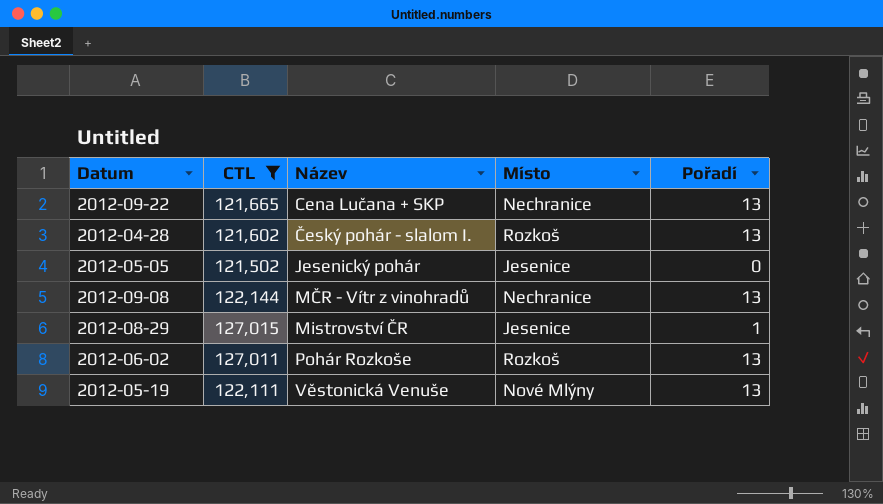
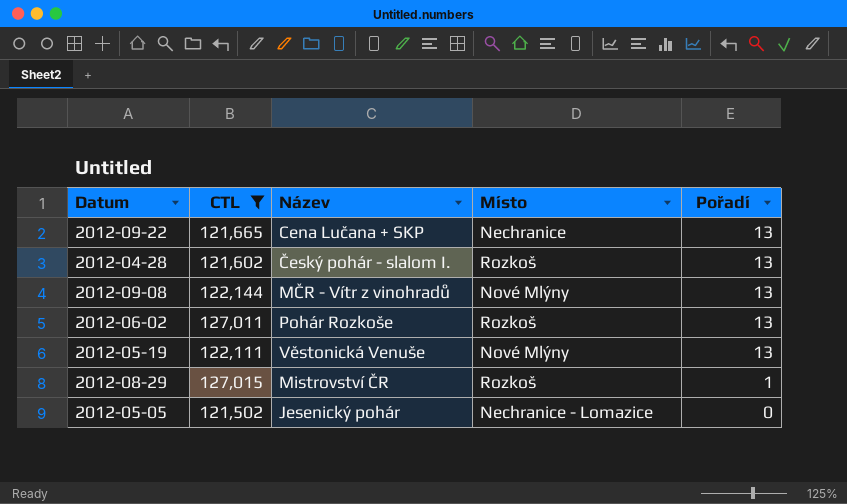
row order: Název ascending -> Pořadí descending
2012-09-08 | Místo: Nechranice -> Nové Mlýny
2012-08-29 | Místo: Jesenice -> Rozkoš
2012-05-05 | Místo: Jesenice -> Nechranice - Lomazice

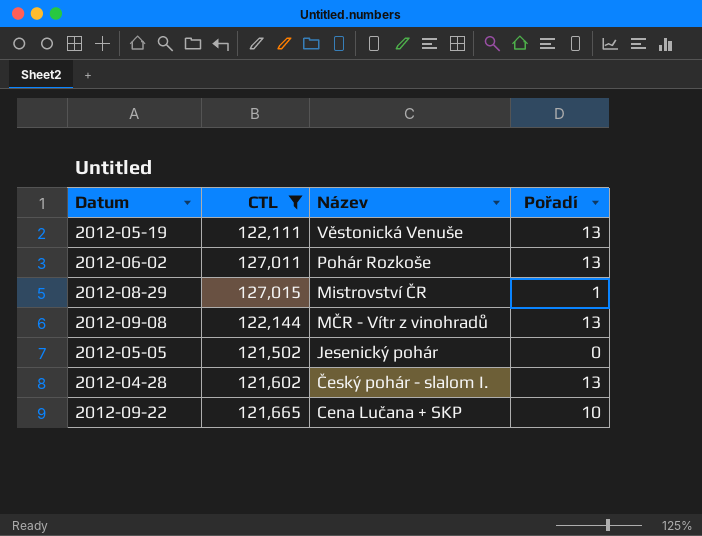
row order: Pořadí descending -> Název descending
column Místo | position: 4 -> none
2012-09-22 | Pořadí: 13 -> 10

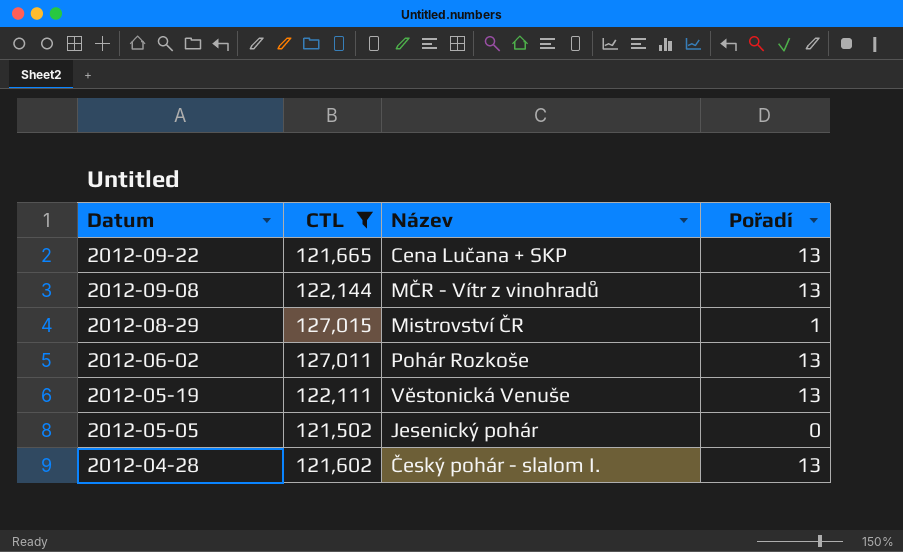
row order: Název descending -> Datum descending
2012-09-22 | Pořadí: 10 -> 13

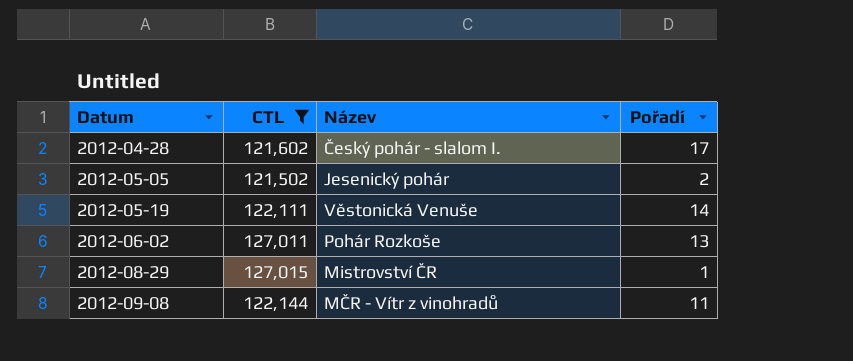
row order: Datum descending -> Datum ascending
row 2012-09-22: 121,665 | Cena Lučana + SKP | 13 -> none
2012-04-28 | Pořadí: 13 -> 17
2012-05-05 | Pořadí: 0 -> 2
2012-05-19 | Pořadí: 13 -> 14
2012-09-08 | Pořadí: 13 -> 11

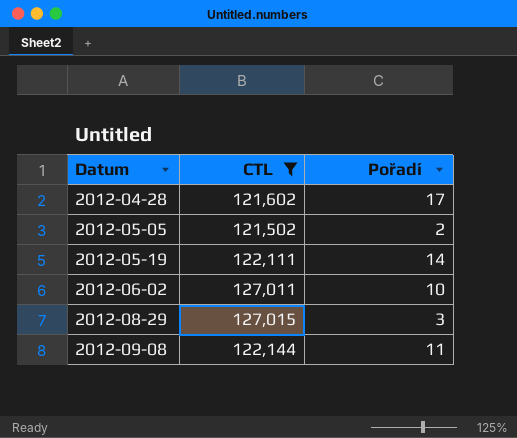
column Název | position: 3 -> none
2012-06-02 | Pořadí: 13 -> 10
2012-08-29 | Pořadí: 1 -> 3

